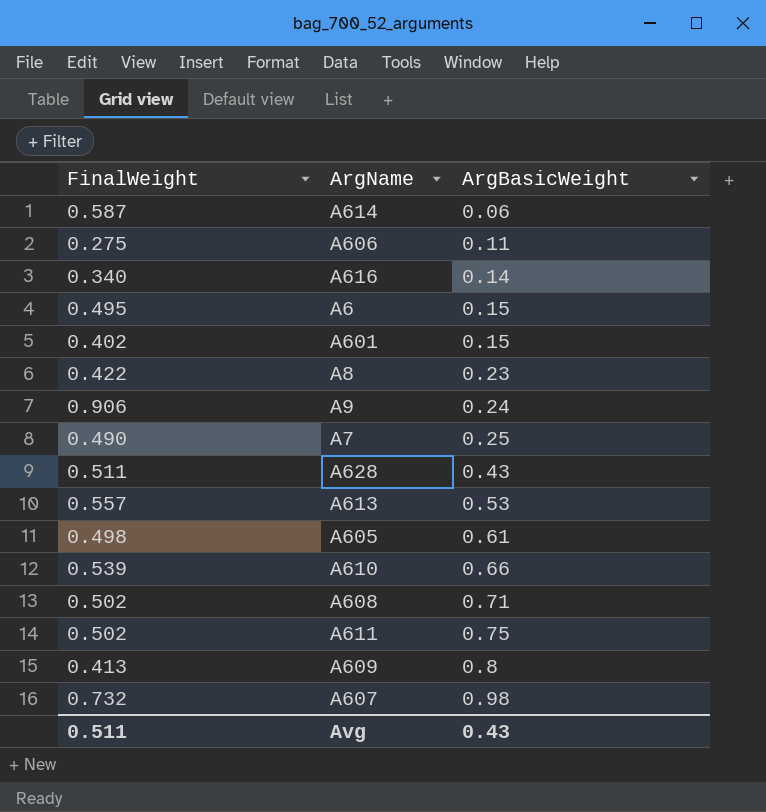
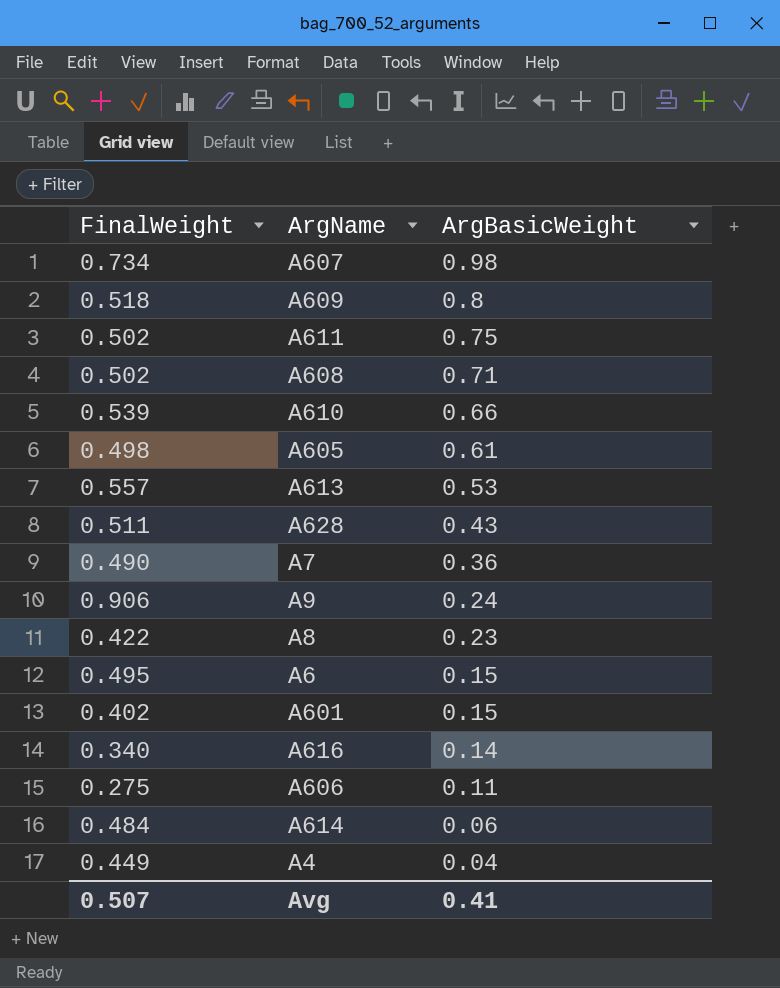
row order: ArgBasicWeight ascending -> ArgBasicWeight descending
A607 | FinalWeight: 0.732 -> 0.734
A609 | FinalWeight: 0.413 -> 0.518
A7 | ArgBasicWeight: 0.25 -> 0.36
A614 | FinalWeight: 0.587 -> 0.484
row A4: none -> 0.449 | 0.04
Avg | FinalWeight: 0.511 -> 0.507
Avg | ArgBasicWeight: 0.43 -> 0.41

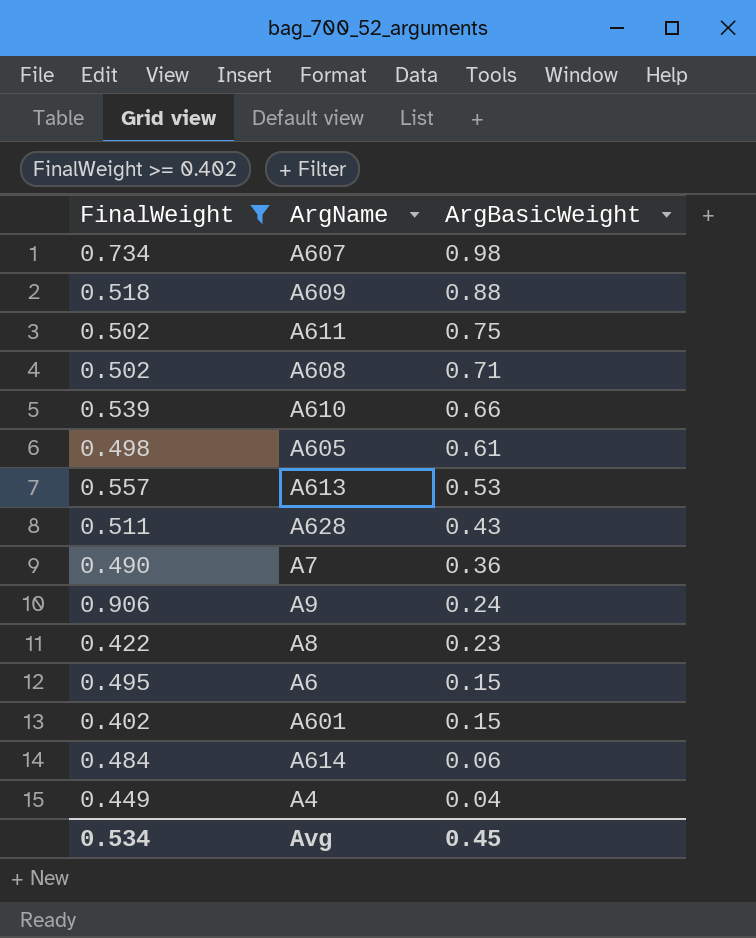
filter: none -> FinalWeight >= 0.402
A609 | ArgBasicWeight: 0.8 -> 0.88
Avg | FinalWeight: 0.507 -> 0.534
Avg | ArgBasicWeight: 0.41 -> 0.45

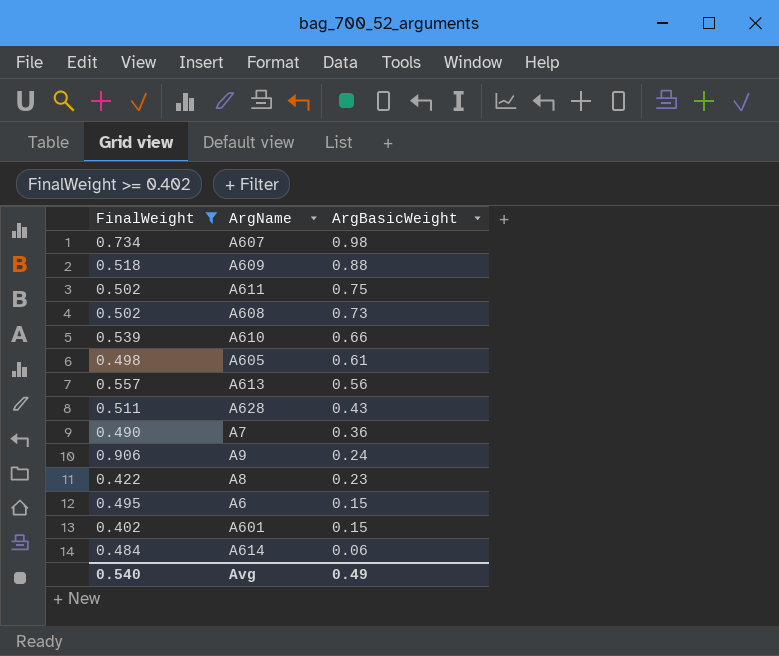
row A4: 0.449 | 0.04 -> none
A608 | ArgBasicWeight: 0.71 -> 0.73
A613 | ArgBasicWeight: 0.53 -> 0.56
Avg | FinalWeight: 0.534 -> 0.540
Avg | ArgBasicWeight: 0.45 -> 0.49

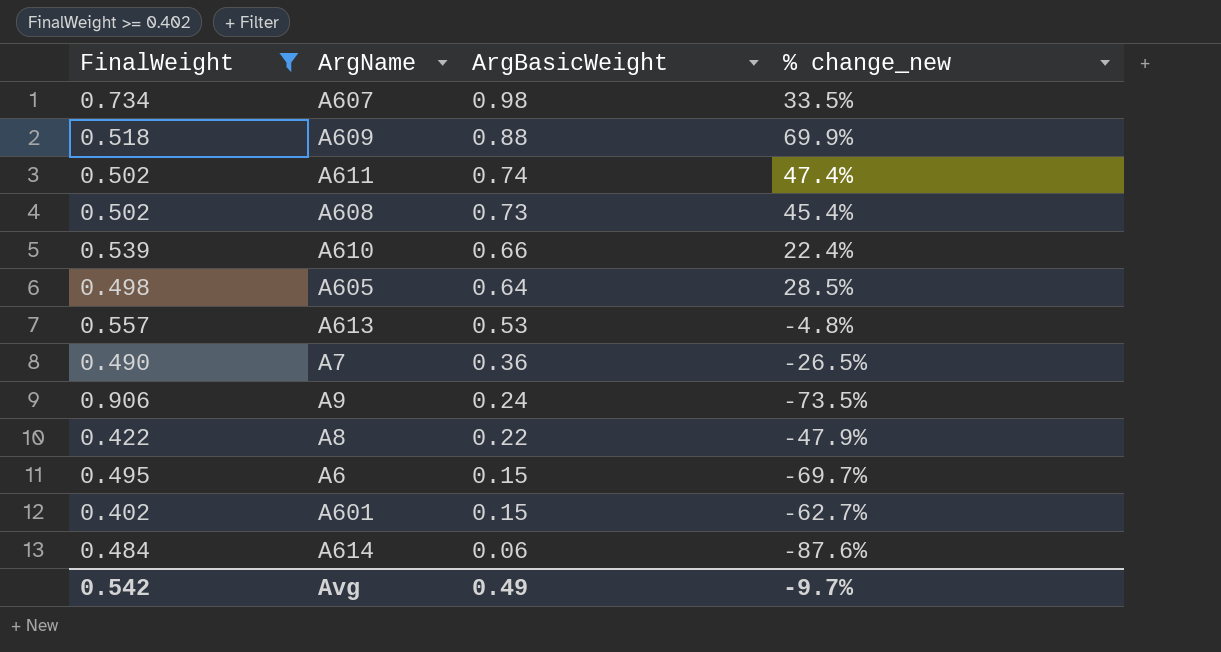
column % change_new | formula: none -> ([ArgBasicWeight] - [FinalWeight]) / [FinalWeight]
row A628: 0.511 | 0.43 -> none
A611 | ArgBasicWeight: 0.75 -> 0.74
A605 | ArgBasicWeight: 0.61 -> 0.64
A613 | ArgBasicWeight: 0.56 -> 0.53
A8 | ArgBasicWeight: 0.23 -> 0.22
Avg | FinalWeight: 0.540 -> 0.542

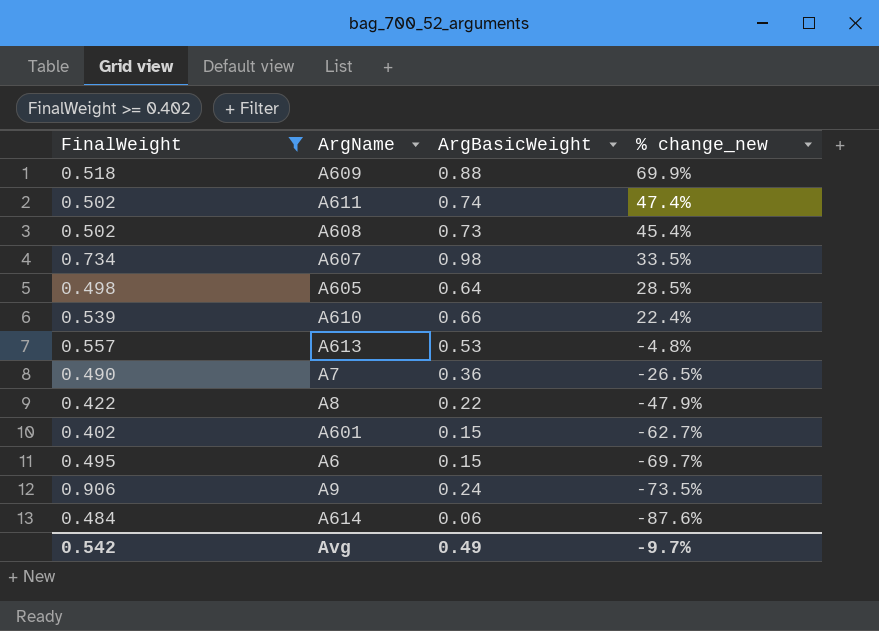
row order: ArgBasicWeight descending -> % change_new descending

